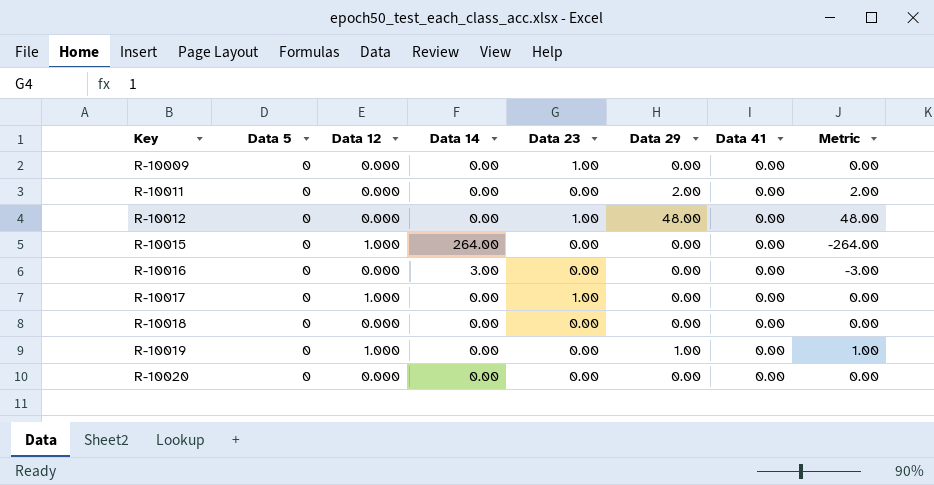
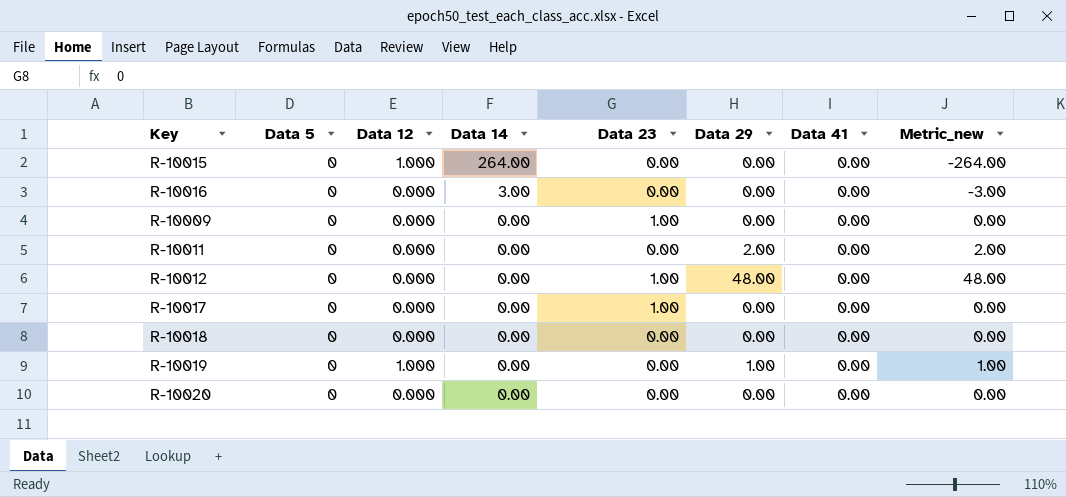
row order: Key ascending -> Data 14 descending
column name: Metric -> Metric_new
R-10017 | Data 12: 1.000 -> 0.000

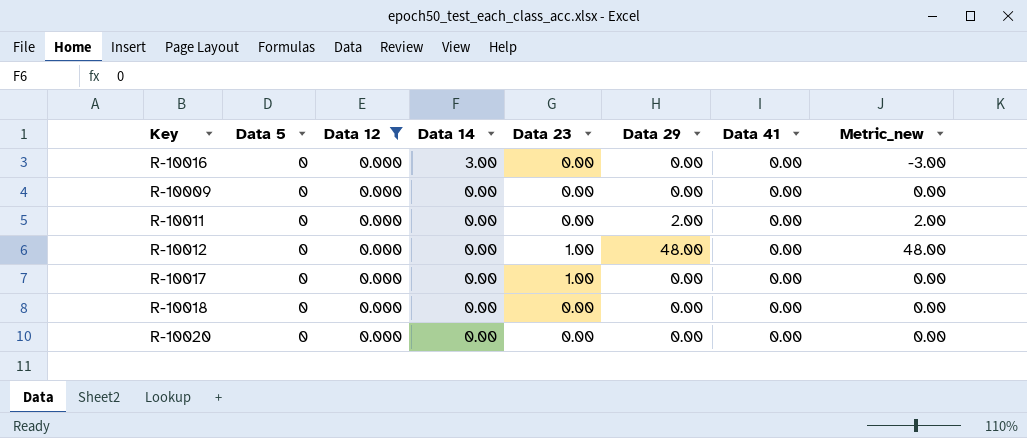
filter: none -> Data 12 = 0.000
R-10009 | Data 23: 1.00 -> 0.00

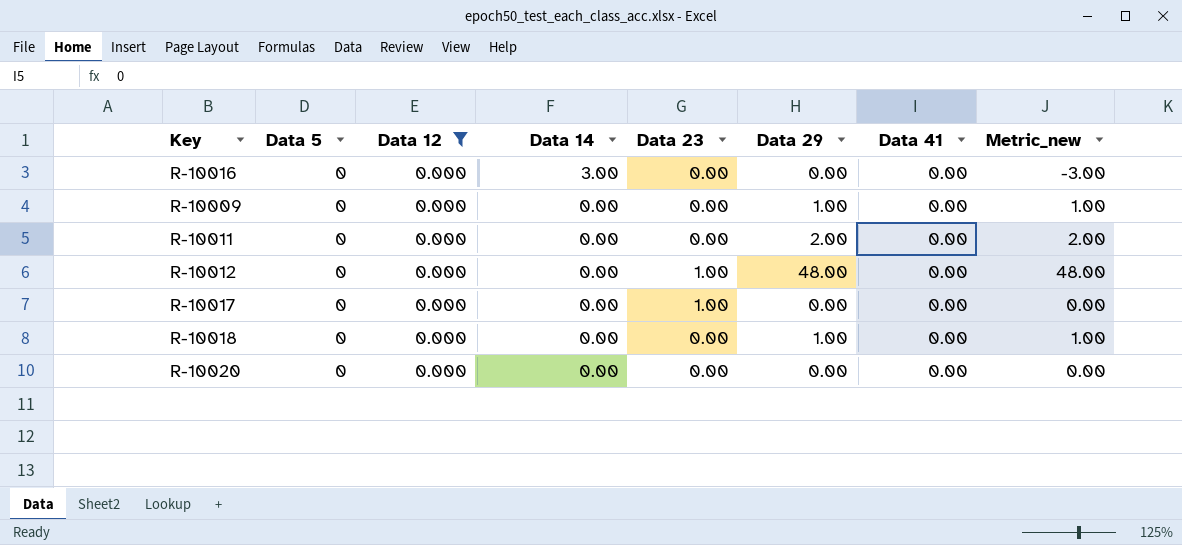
R-10009 | Data 29: 0.00 -> 1.00
R-10009 | Metric_new: 0.00 -> 1.00
R-10018 | Data 29: 0.00 -> 1.00
R-10018 | Metric_new: 0.00 -> 1.00

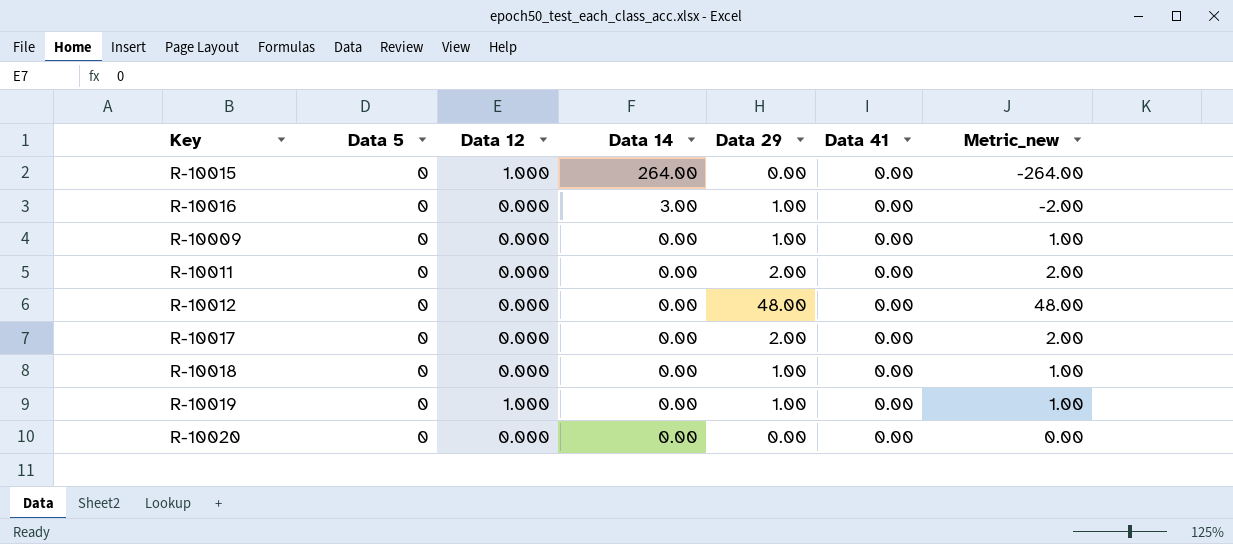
filter: Data 12 = 0.000 -> none
column Data 23 | position: 5 -> none
R-10016 | Data 29: 0.00 -> 1.00
R-10016 | Metric_new: -3.00 -> -2.00
R-10017 | Data 29: 0.00 -> 2.00
R-10017 | Metric_new: 0.00 -> 2.00

